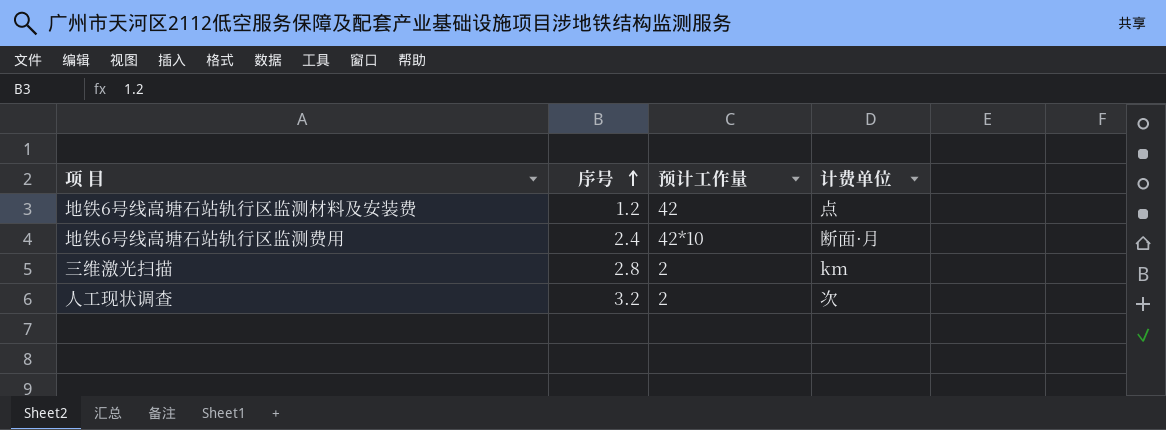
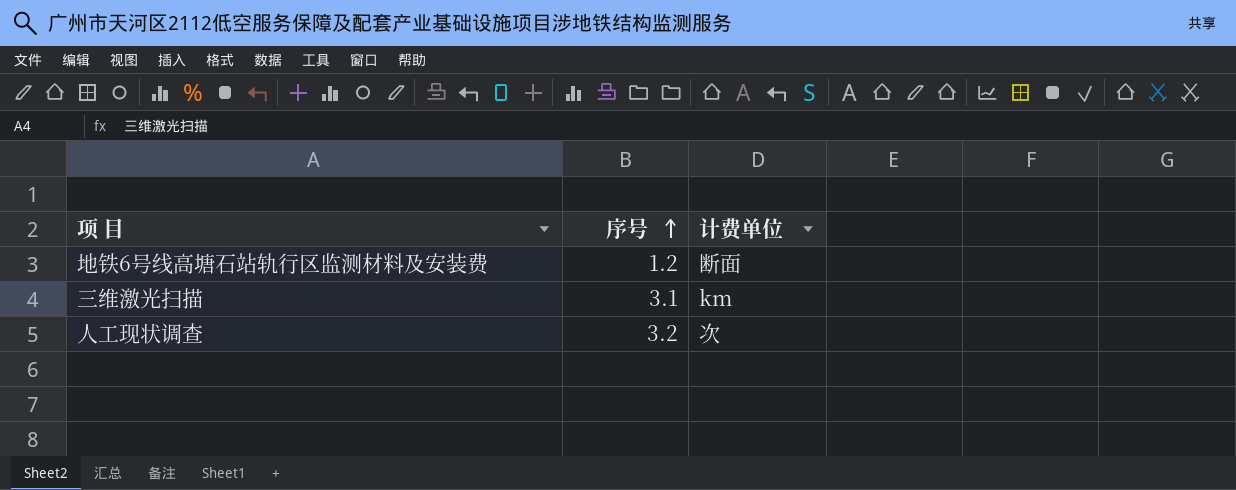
column 预计工作量 | position: 3 -> none
row 地铁6号线高塘石站轨行区监测费用: 2.4 | 42*10 | 断面·月 -> none
地铁6号线高塘石站轨行区监测材料及安装费 | 计费单位: 点 -> 断面
三维激光扫描 | 序号: 2.8 -> 3.1

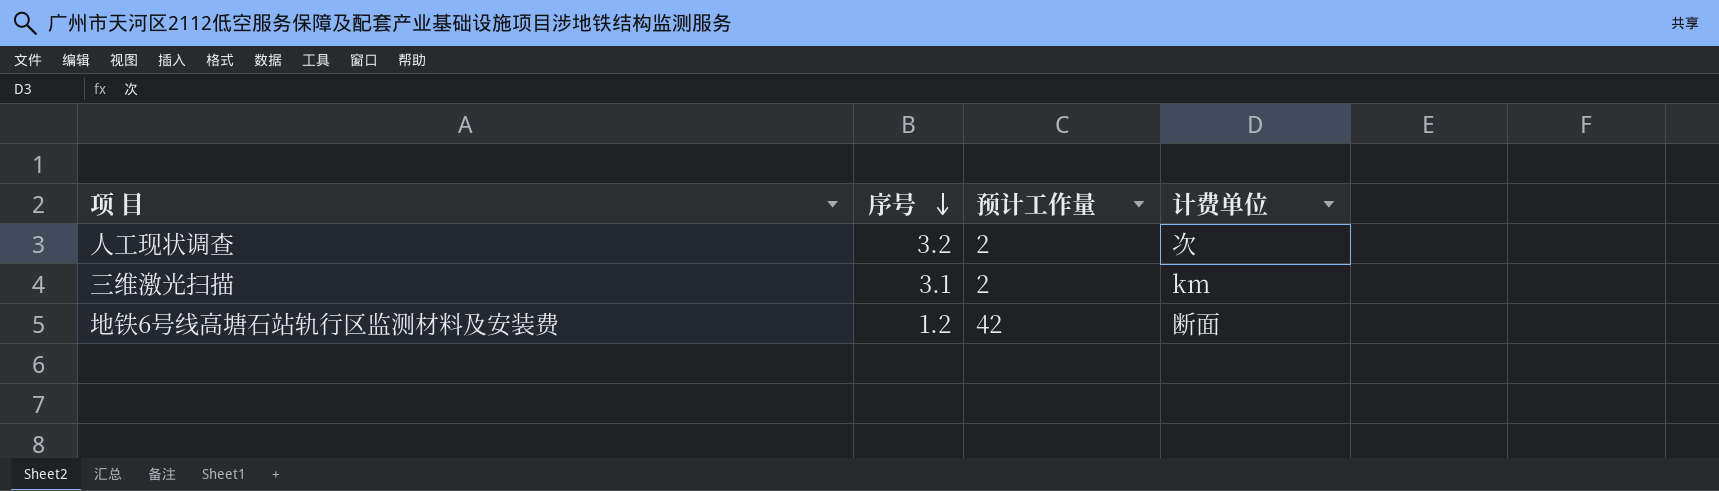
row order: 序号 ascending -> 序号 descending
column 预计工作量 | position: none -> 3

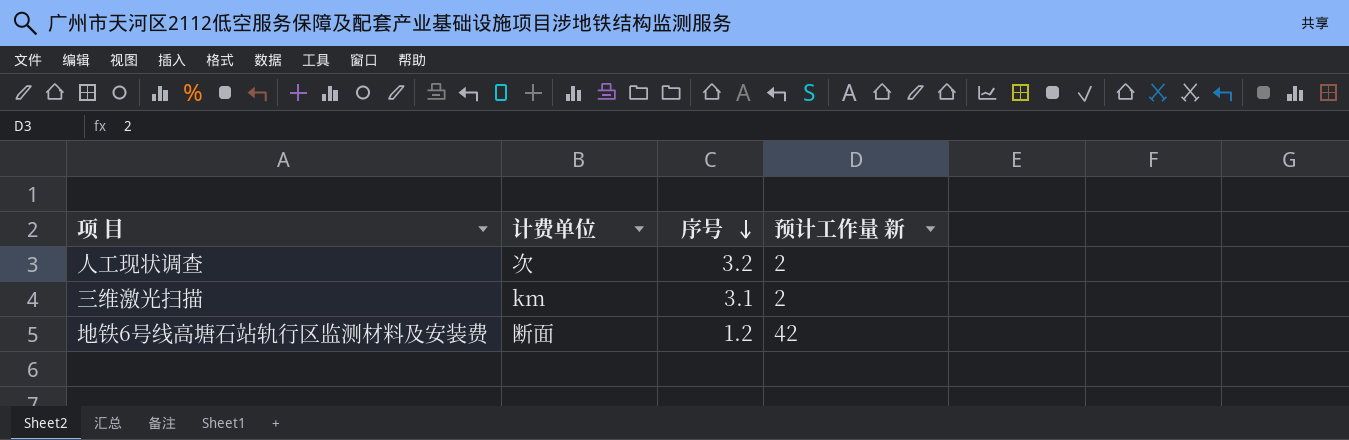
column 计费单位 | position: 4 -> 2
column name: 预计工作量 -> 预计工作量 新

